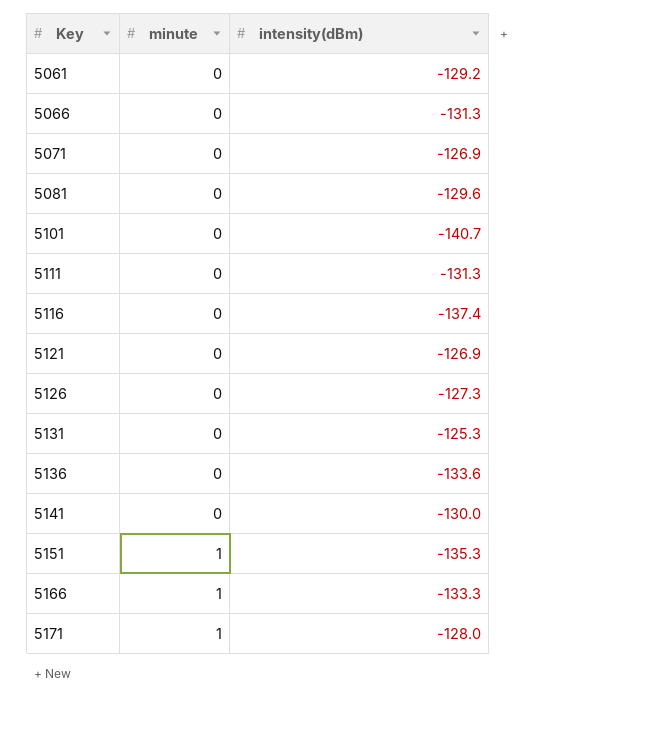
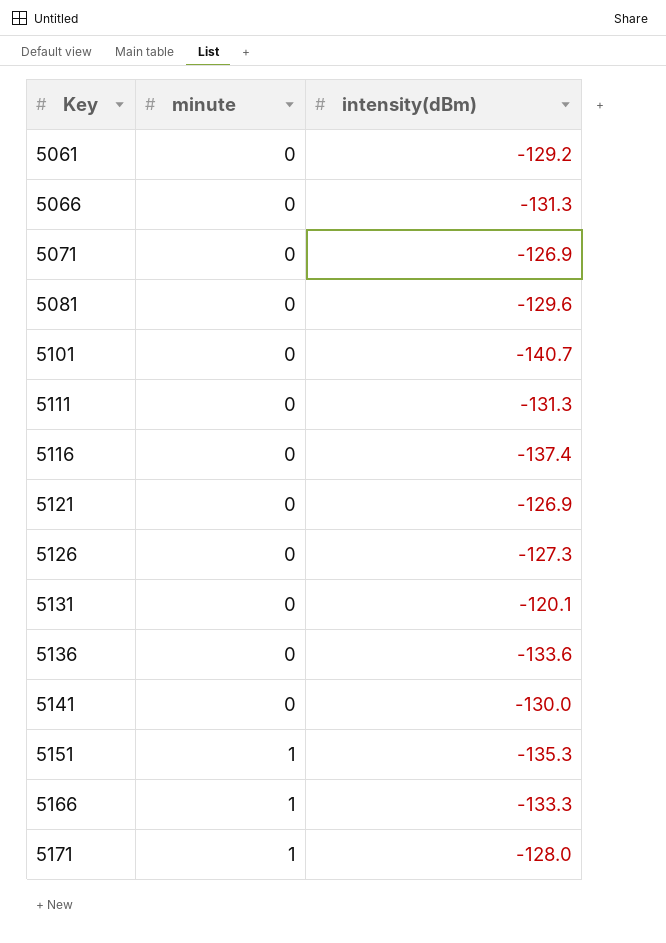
5131 | intensity(dBm): -125.3 -> -120.1

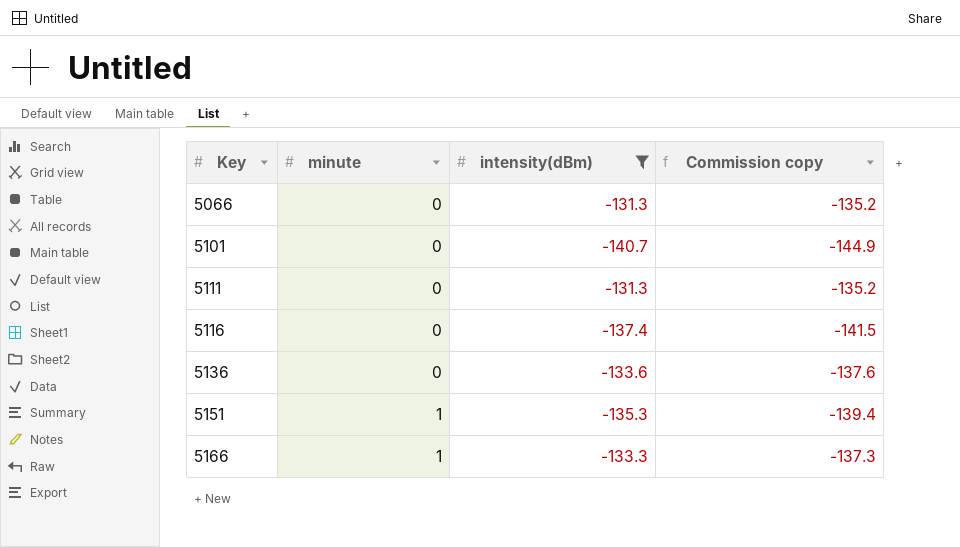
filter: none -> intensity(dBm) <= -131.3
column Commission copy | formula: none -> [intensity(dBm)] * 1.03

